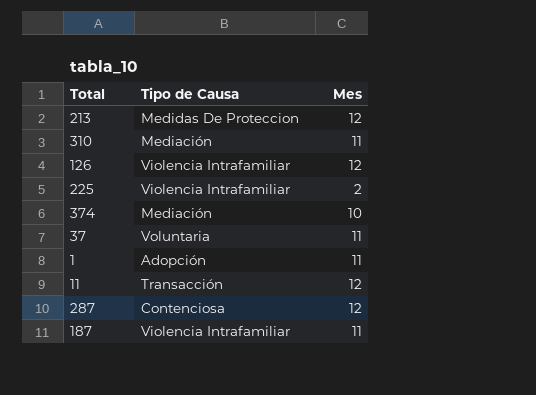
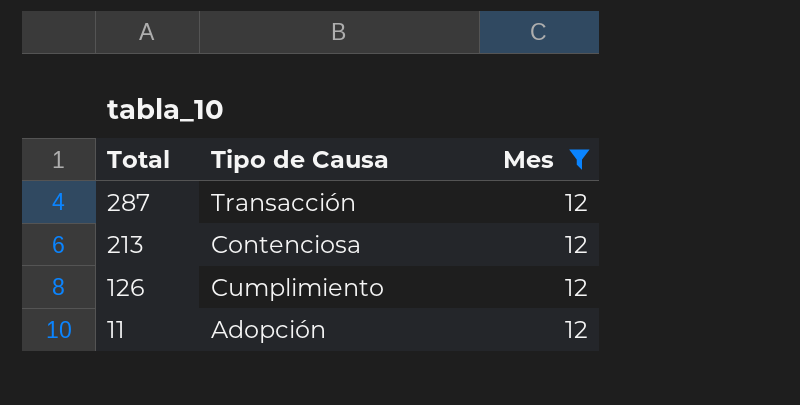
filter: none -> Mes = 12
row order: none -> Total descending
287 | Tipo de Causa: Contenciosa -> Transacción
213 | Tipo de Causa: Medidas De Proteccion -> Contenciosa
126 | Tipo de Causa: Violencia Intrafamiliar -> Cumplimiento
11 | Tipo de Causa: Transacción -> Adopción

